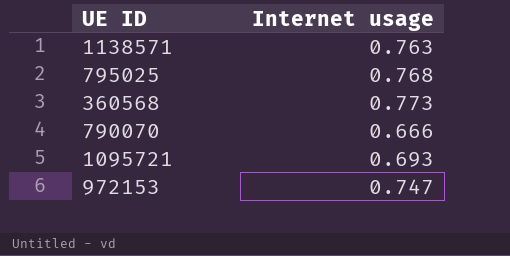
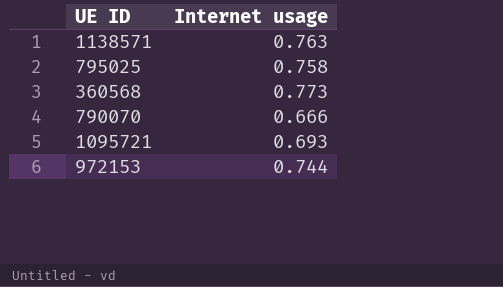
795025 | Internet usage: 0.768 -> 0.758
972153 | Internet usage: 0.747 -> 0.744

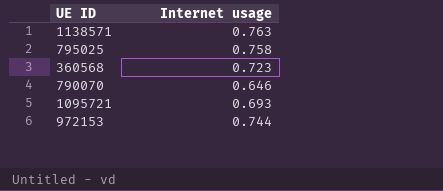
360568 | Internet usage: 0.773 -> 0.723
790070 | Internet usage: 0.666 -> 0.646

